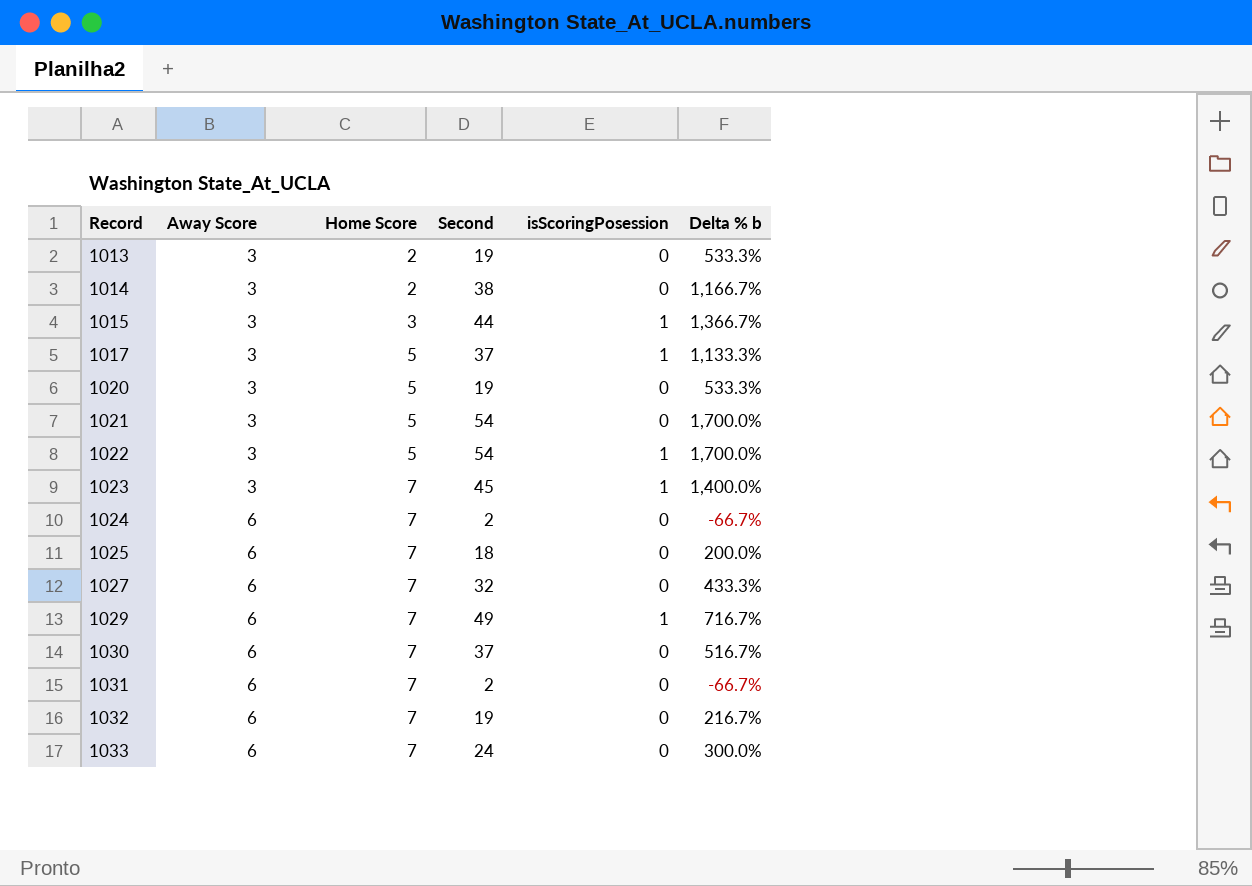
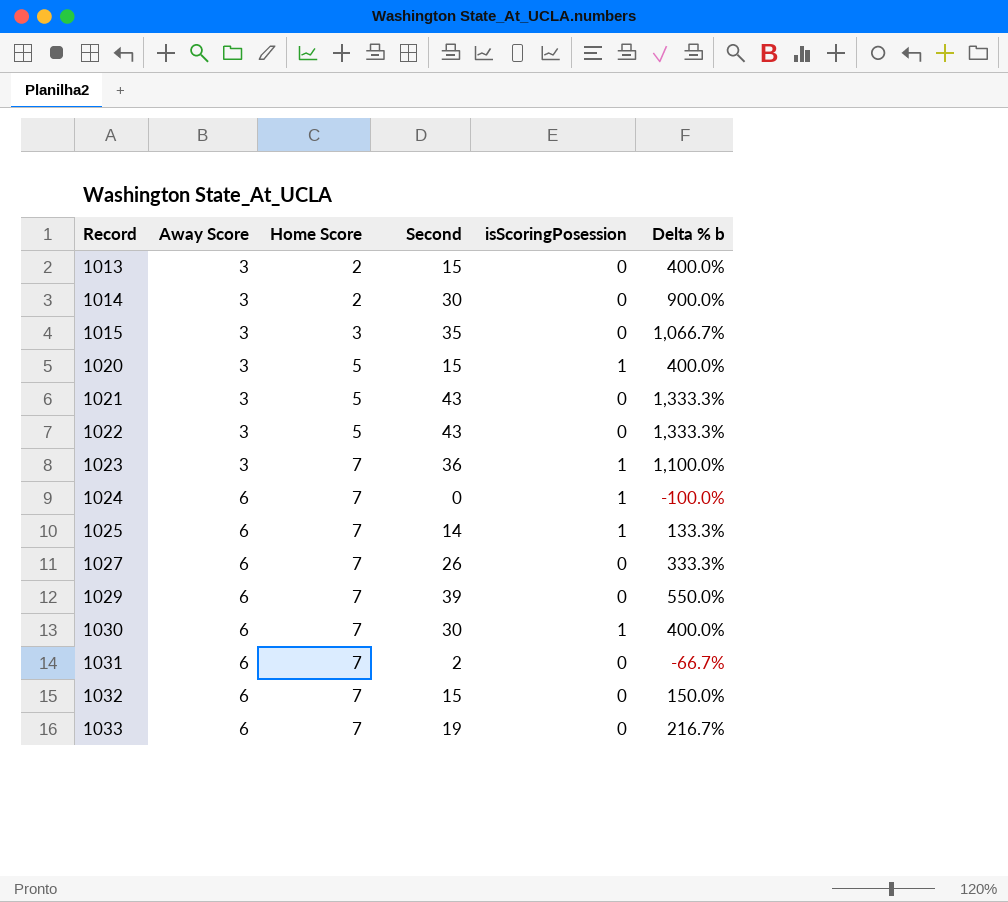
row 1017: 3 | 5 | 37 | 1 | 1,133.3% -> none
1013 | Second: 19 -> 15
1013 | Delta % b: 533.3% -> 400.0%
1014 | Second: 38 -> 30
1014 | Delta % b: 1,166.7% -> 900.0%
1015 | Second: 44 -> 35
1015 | isScoringPosession: 1 -> 0
1015 | Delta % b: 1,366.7% -> 1,066.7%
1020 | Second: 19 -> 15
1020 | isScoringPosession: 0 -> 1
1020 | Delta % b: 533.3% -> 400.0%
1021 | Second: 54 -> 43
1021 | Delta % b: 1,700.0% -> 1,333.3%
1022 | Second: 54 -> 43
1022 | isScoringPosession: 1 -> 0
1022 | Delta % b: 1,700.0% -> 1,333.3%
1023 | Second: 45 -> 36
1023 | Delta % b: 1,400.0% -> 1,100.0%
1024 | Second: 2 -> 0
1024 | isScoringPosession: 0 -> 1
1024 | Delta % b: -66.7% -> -100.0%
1025 | Second: 18 -> 14
1025 | isScoringPosession: 0 -> 1
1025 | Delta % b: 200.0% -> 133.3%
1027 | Second: 32 -> 26
1027 | Delta % b: 433.3% -> 333.3%
1029 | Second: 49 -> 39
1029 | isScoringPosession: 1 -> 0
1029 | Delta % b: 716.7% -> 550.0%
1030 | Second: 37 -> 30
1030 | isScoringPosession: 0 -> 1
1030 | Delta % b: 516.7% -> 400.0%
1032 | Second: 19 -> 15
1032 | Delta % b: 216.7% -> 150.0%
1033 | Second: 24 -> 19
1033 | Delta % b: 300.0% -> 216.7%

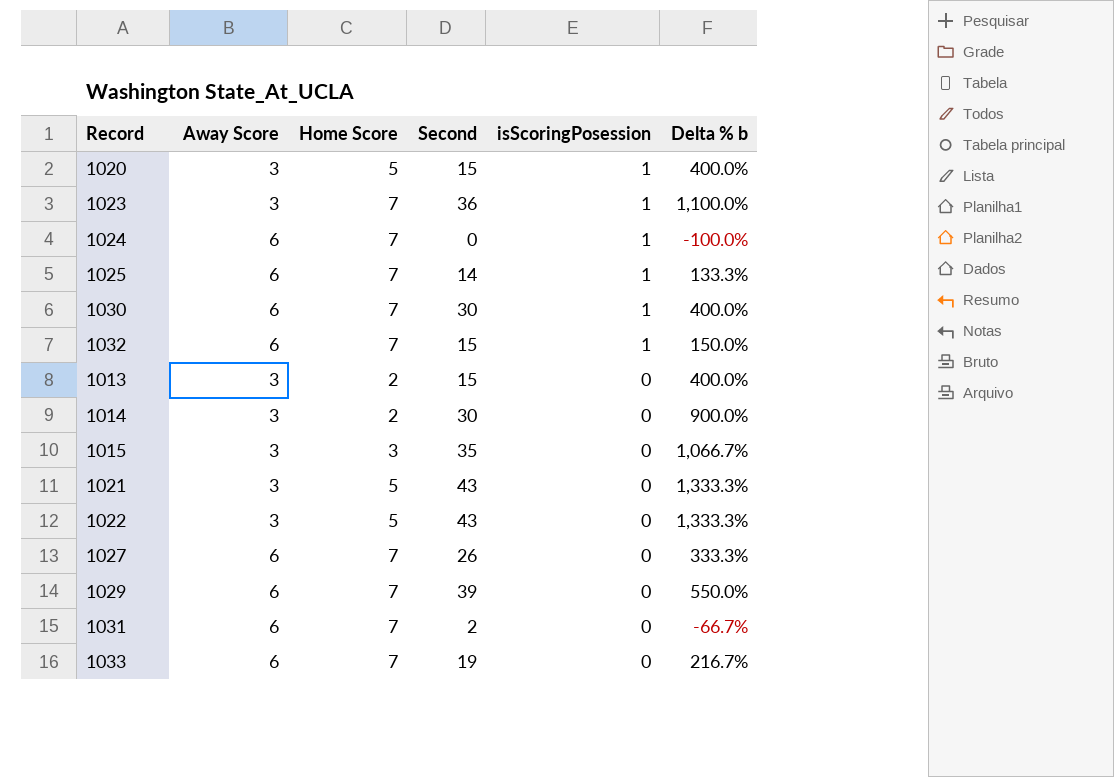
row order: Record ascending -> isScoringPosession descending
1032 | isScoringPosession: 0 -> 1

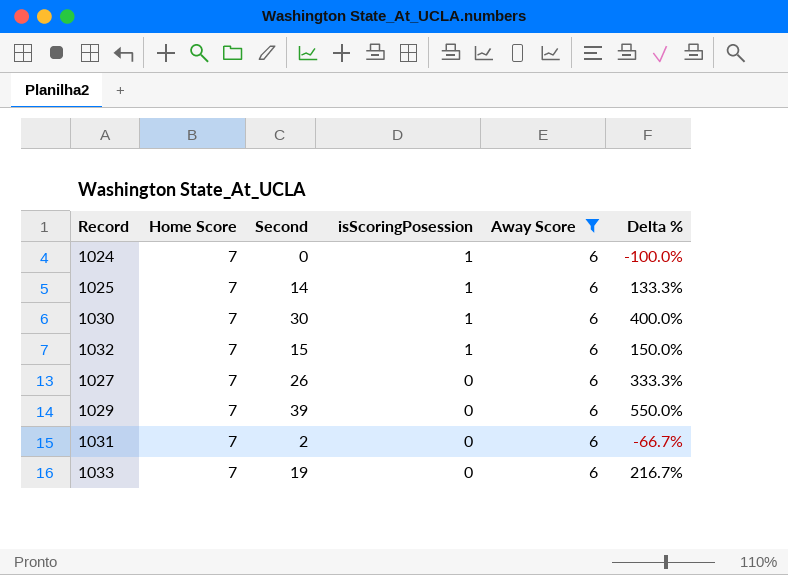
filter: none -> Away Score = 6
column Away Score | position: 2 -> 5
column name: Delta % b -> Delta %

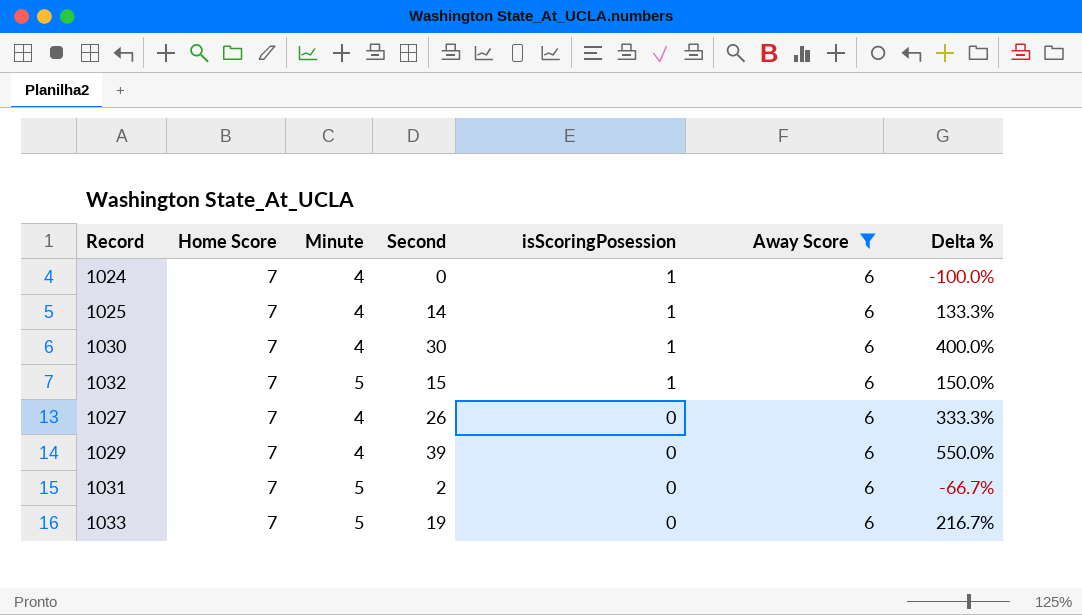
column Minute | position: none -> 3

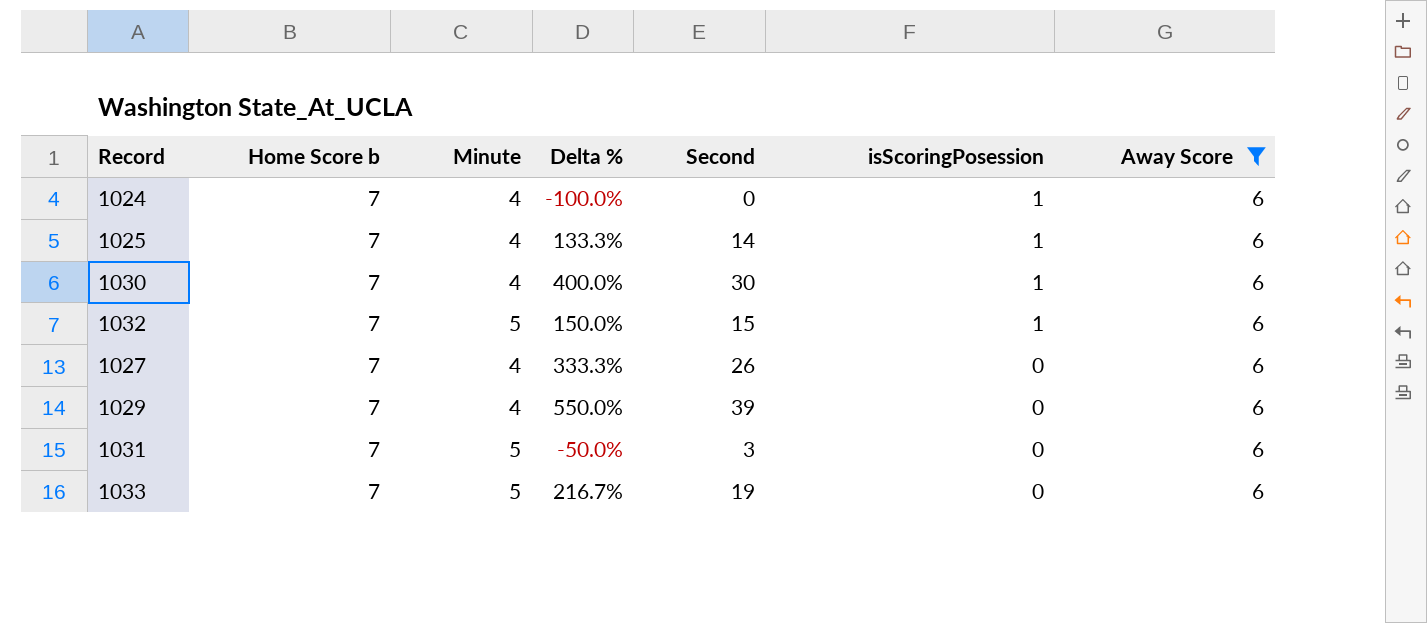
column name: Home Score -> Home Score b
column Delta % | position: 7 -> 4
1031 | Delta %: -66.7% -> -50.0%
1031 | Second: 2 -> 3

